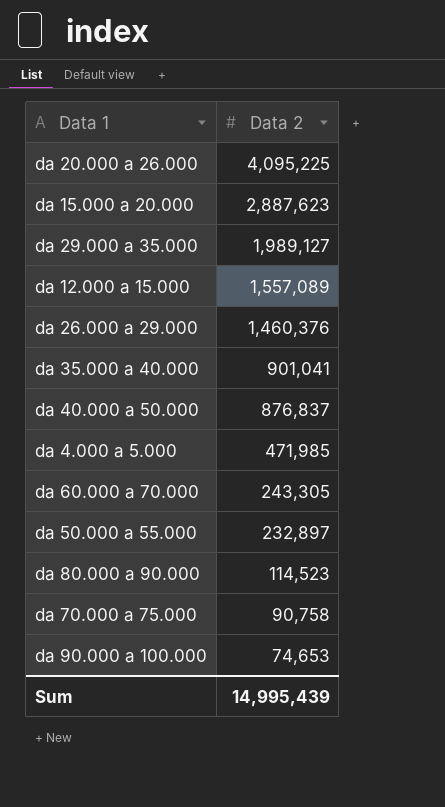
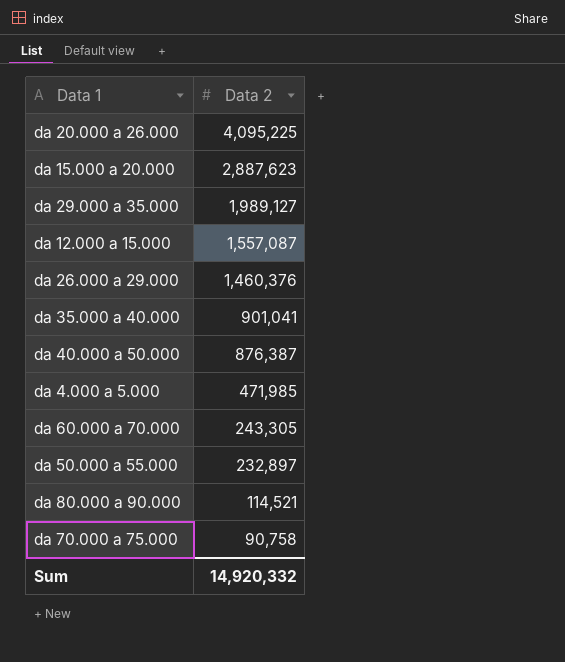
row da 90.000 a 100.000: 74,653 -> none
da 12.000 a 15.000 | Data 2: 1,557,089 -> 1,557,087
da 40.000 a 50.000 | Data 2: 876,837 -> 876,387
da 80.000 a 90.000 | Data 2: 114,523 -> 114,521
Sum | Data 2: 14,995,439 -> 14,920,332

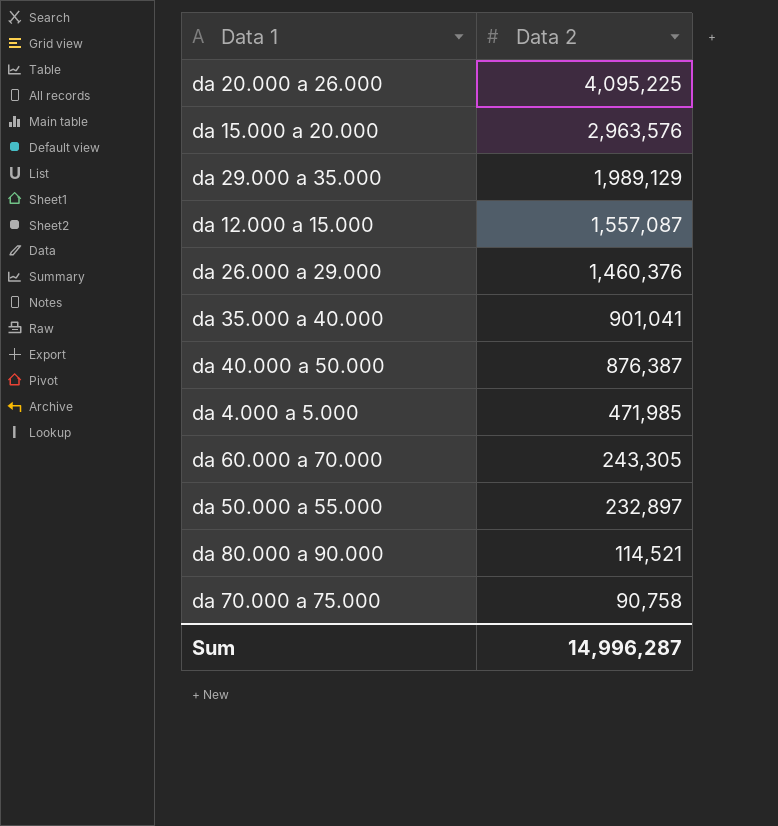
da 15.000 a 20.000 | Data 2: 2,887,623 -> 2,963,576
da 29.000 a 35.000 | Data 2: 1,989,127 -> 1,989,129
Sum | Data 2: 14,920,332 -> 14,996,287

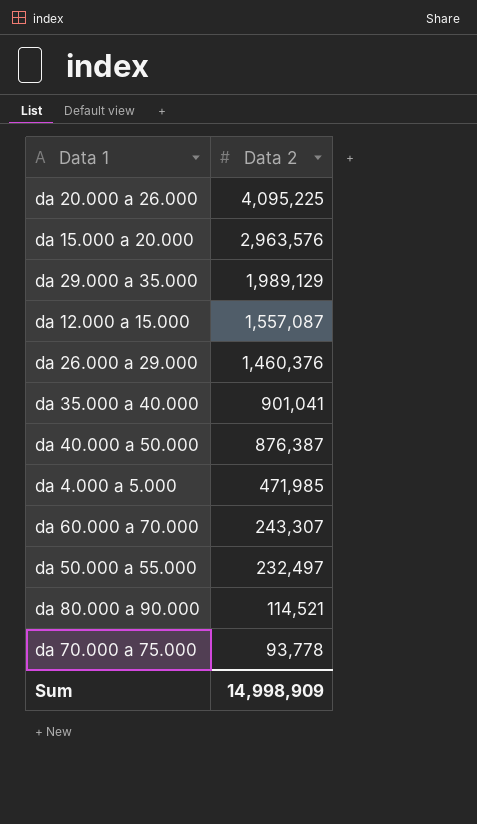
da 60.000 a 70.000 | Data 2: 243,305 -> 243,307
da 50.000 a 55.000 | Data 2: 232,897 -> 232,497
da 70.000 a 75.000 | Data 2: 90,758 -> 93,778
Sum | Data 2: 14,996,287 -> 14,998,909

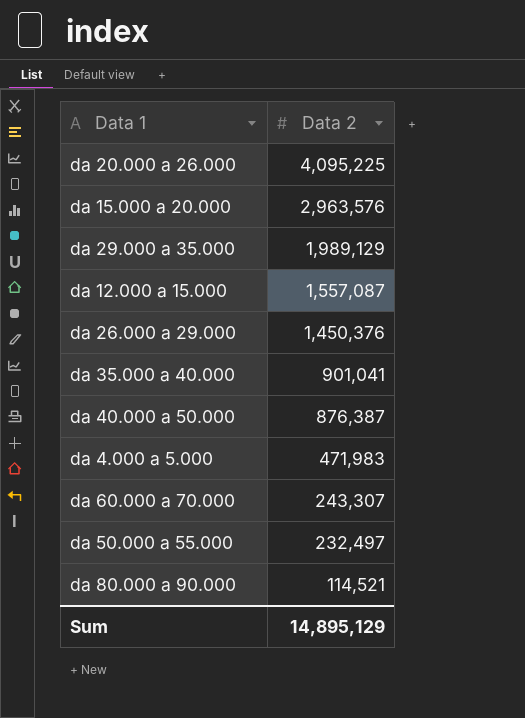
row da 70.000 a 75.000: 93,778 -> none
da 26.000 a 29.000 | Data 2: 1,460,376 -> 1,450,376
da 4.000 a 5.000 | Data 2: 471,985 -> 471,983
Sum | Data 2: 14,998,909 -> 14,895,129

